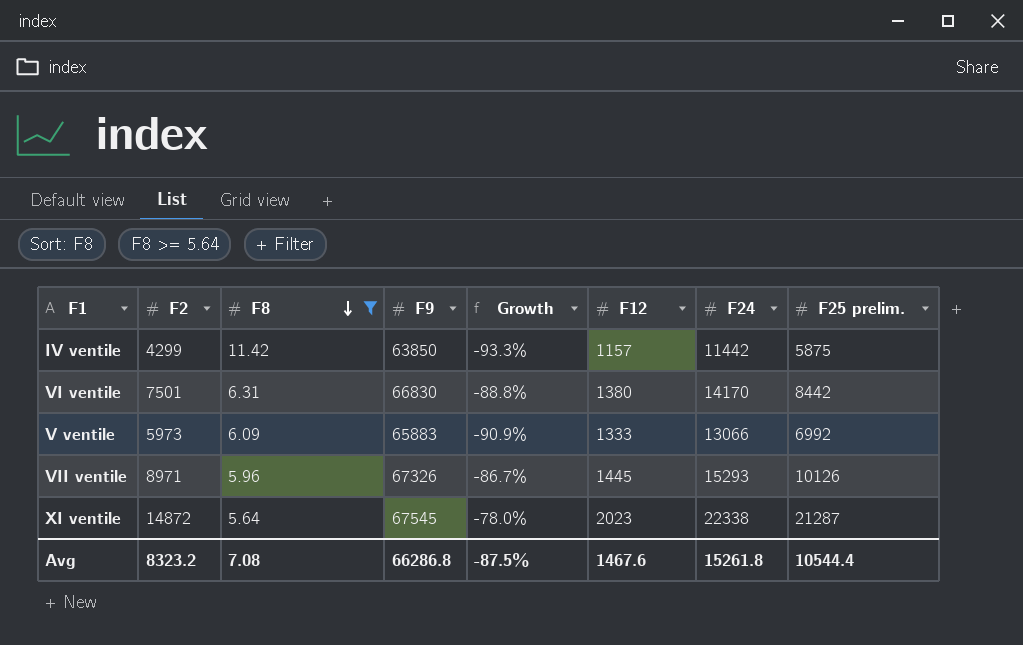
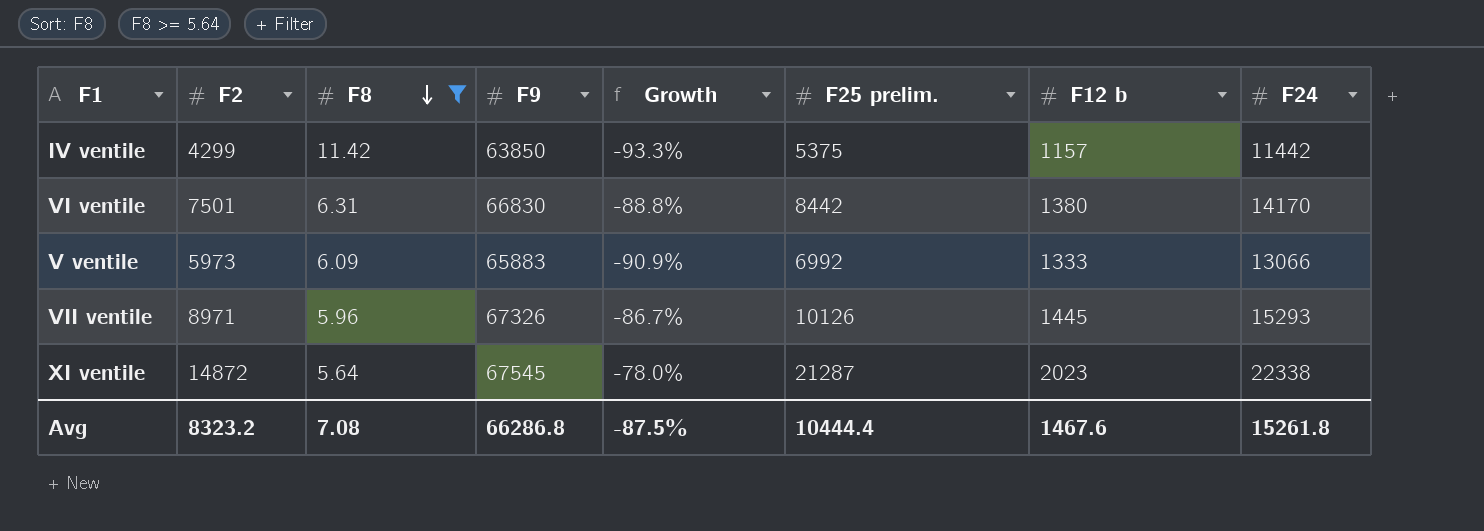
column F25 prelim. | position: 8 -> 6
column name: F12 -> F12 b
IV ventile | F25 prelim.: 5875 -> 5375
Avg | F25 prelim.: 10544.4 -> 10444.4

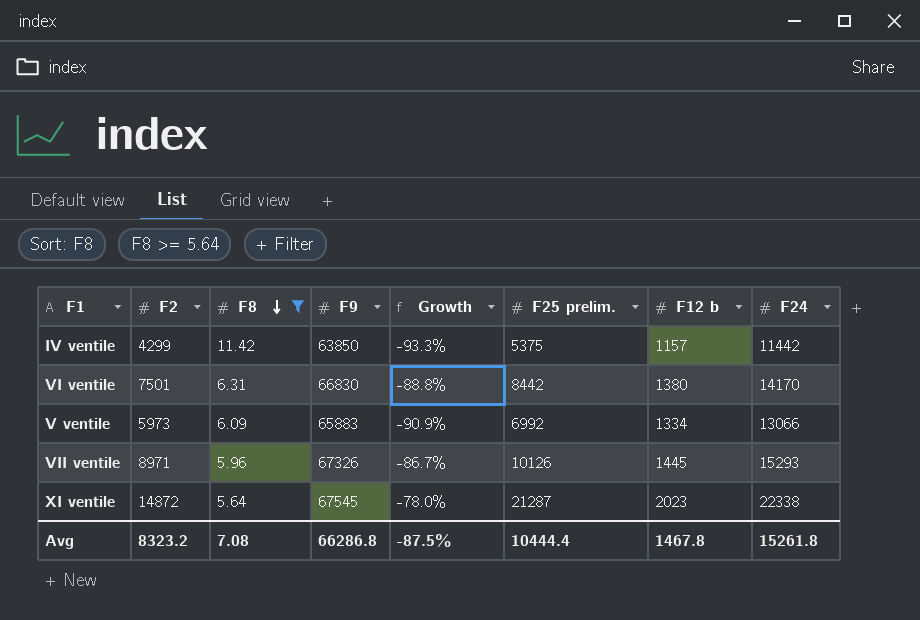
V ventile | F12 b: 1333 -> 1334
Avg | F12 b: 1467.6 -> 1467.8

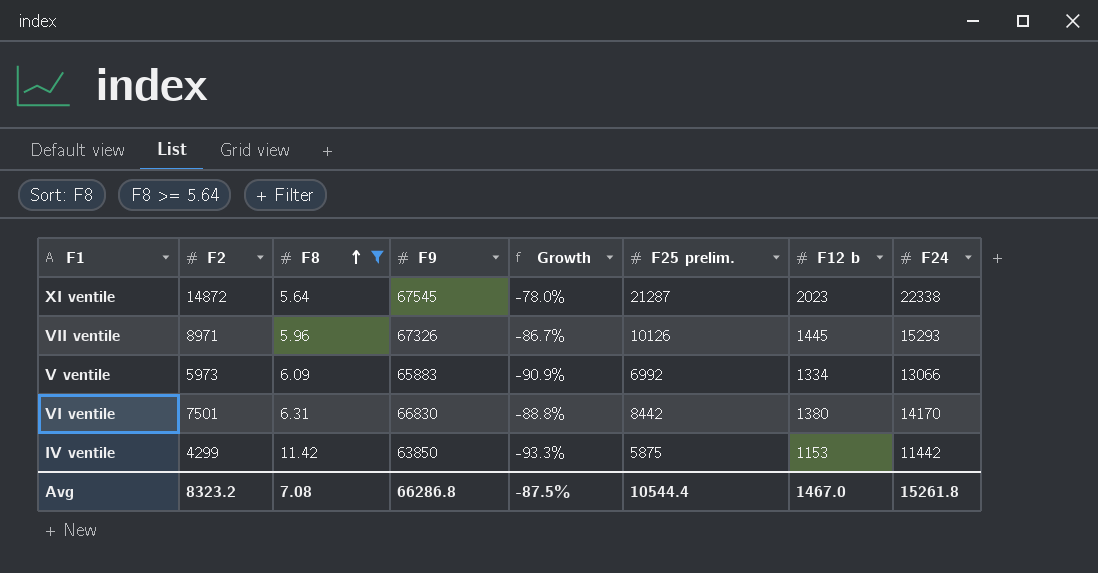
row order: F8 descending -> F8 ascending
IV ventile | F25 prelim.: 5375 -> 5875
IV ventile | F12 b: 1157 -> 1153
Avg | F25 prelim.: 10444.4 -> 10544.4
Avg | F12 b: 1467.8 -> 1467.0

